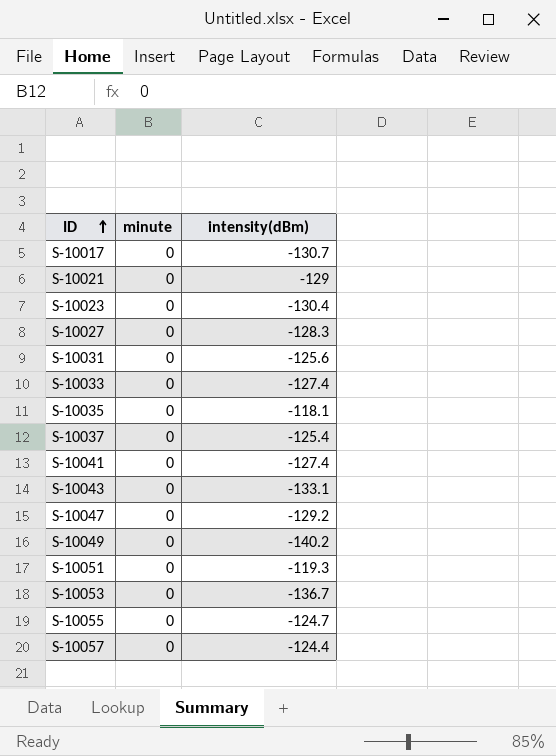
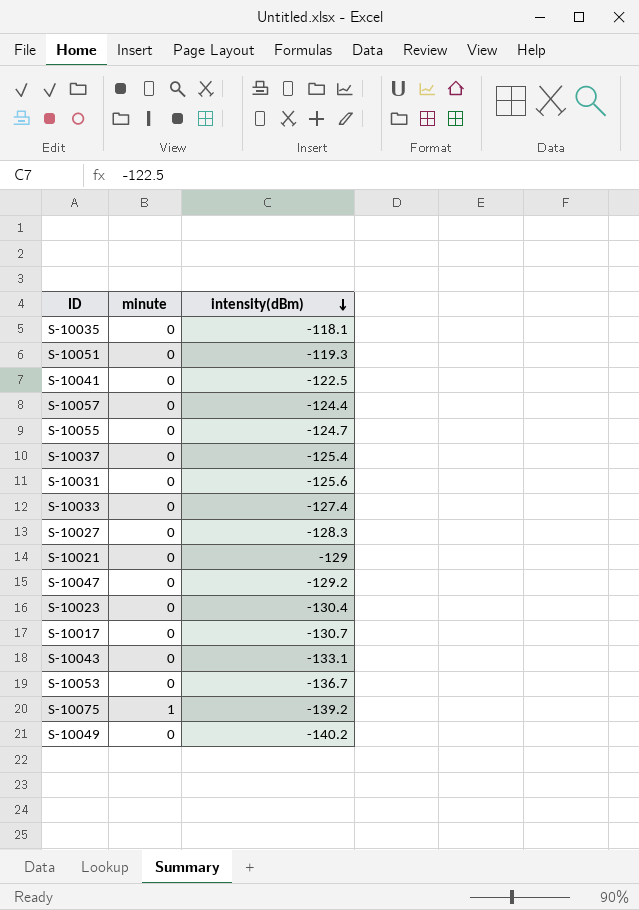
row order: ID ascending -> intensity(dBm) descending
S-10041 | intensity(dBm): -127.4 -> -122.5
row S-10075: none -> 1 | -139.2

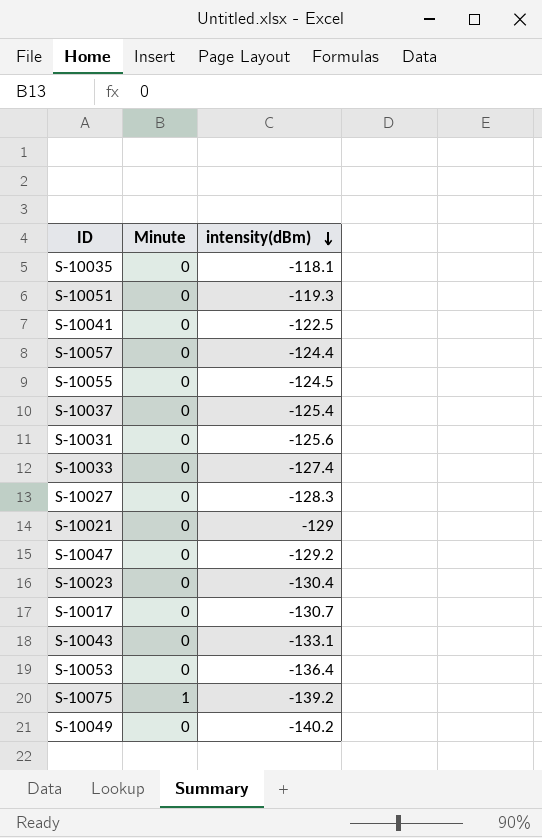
column name: minute -> Minute
S-10055 | intensity(dBm): -124.7 -> -124.5
S-10053 | intensity(dBm): -136.7 -> -136.4

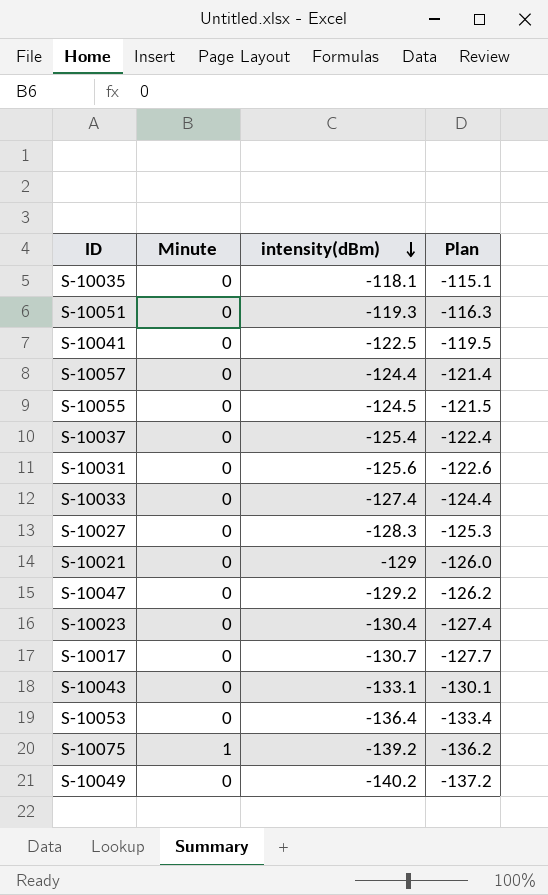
column Plan | formula: none -> [intensity(dBm)] + 3

